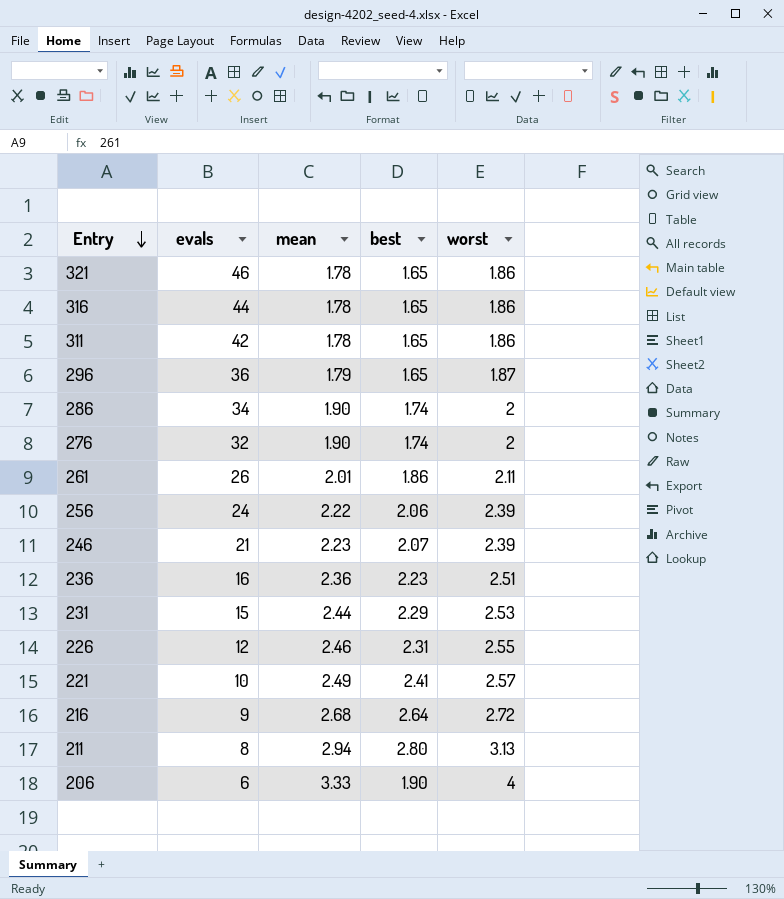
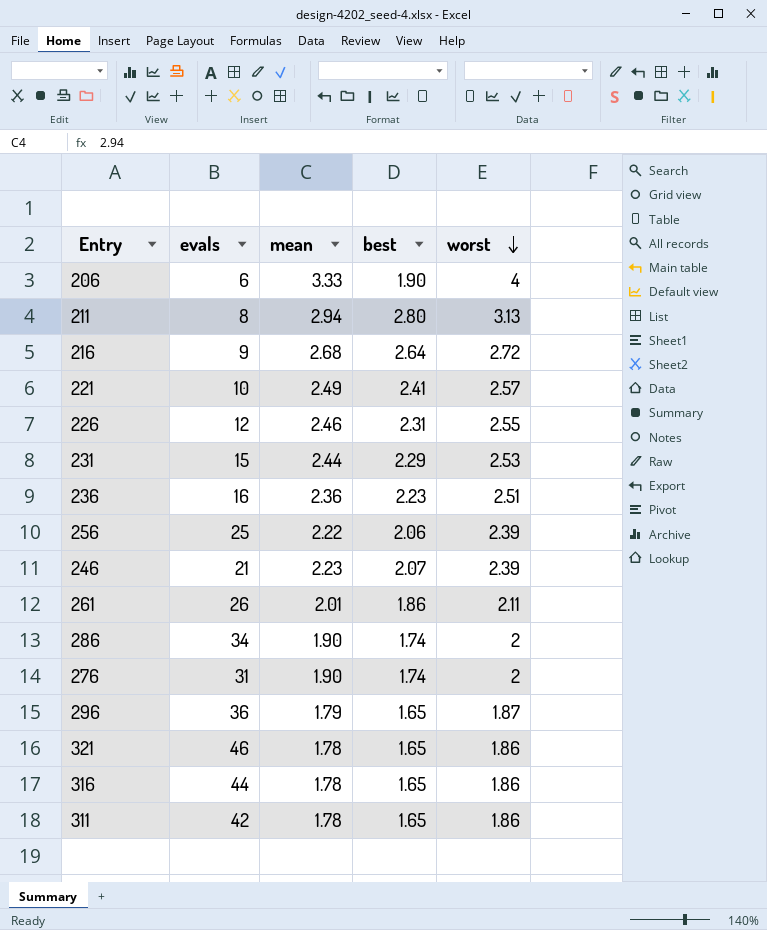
row order: Entry descending -> worst descending
256 | evals: 24 -> 25
276 | evals: 32 -> 31

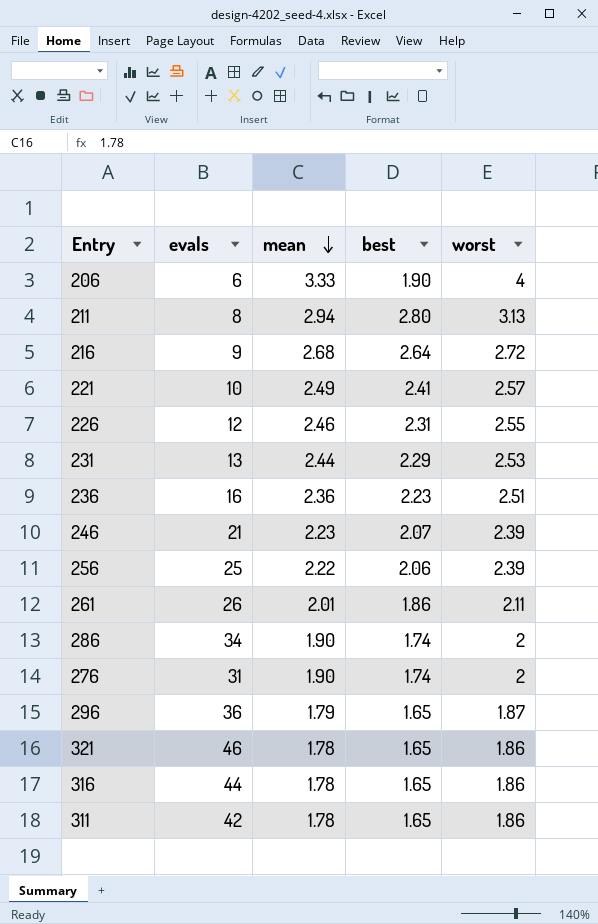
row order: worst descending -> mean descending
231 | evals: 15 -> 13

